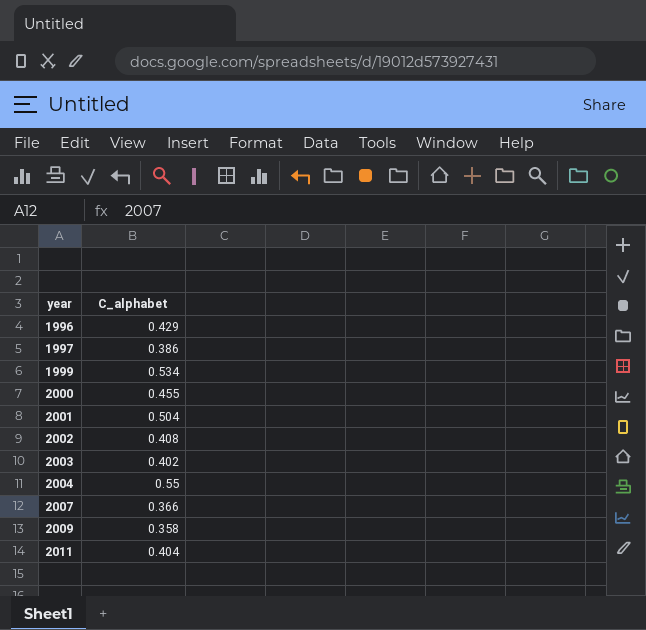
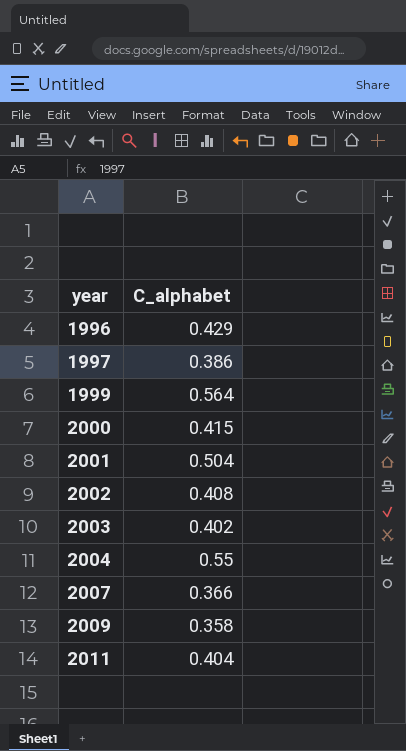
1999 | C_alphabet: 0.534 -> 0.564
2000 | C_alphabet: 0.455 -> 0.415

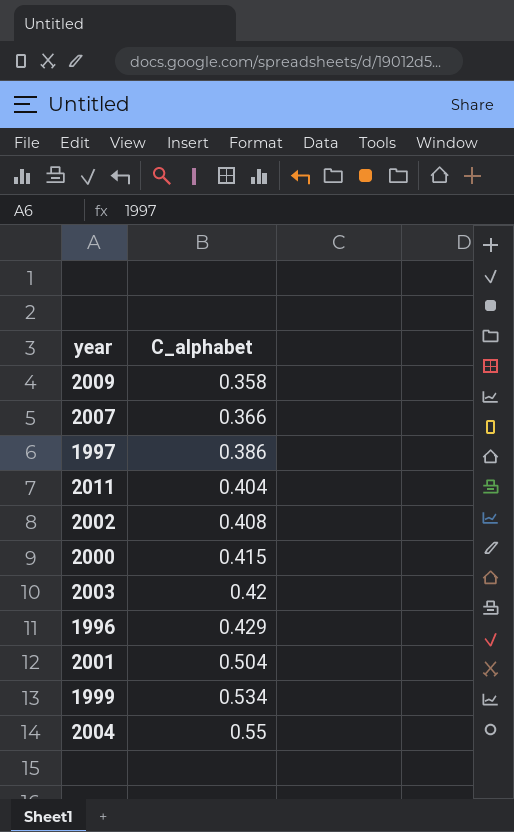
row order: year ascending -> C_alphabet ascending
2003 | C_alphabet: 0.402 -> 0.42
1999 | C_alphabet: 0.564 -> 0.534

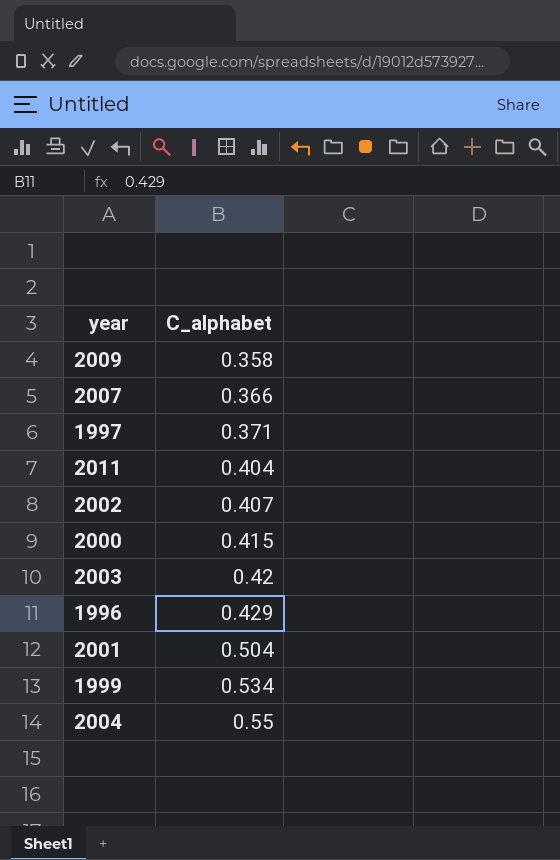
1997 | C_alphabet: 0.386 -> 0.371
2002 | C_alphabet: 0.408 -> 0.407

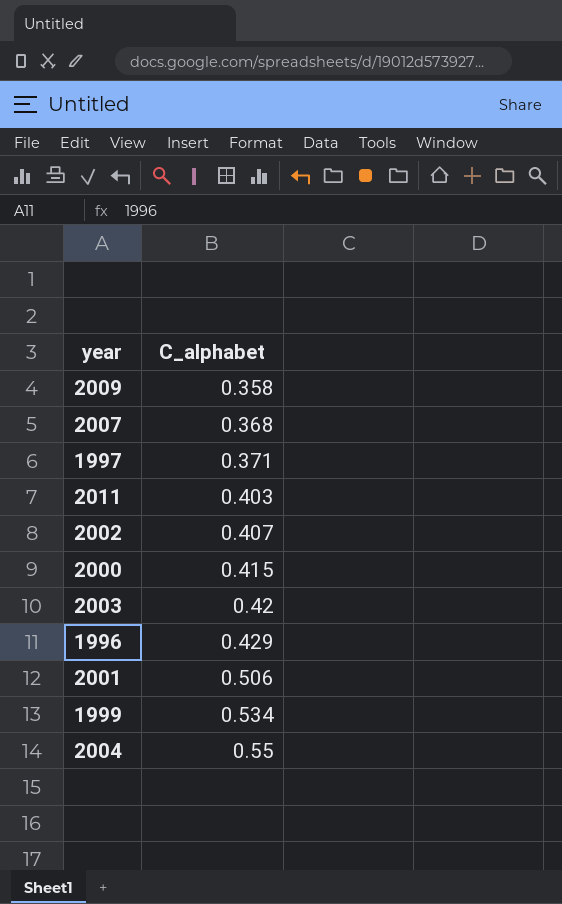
2007 | C_alphabet: 0.366 -> 0.368
2011 | C_alphabet: 0.404 -> 0.403
2001 | C_alphabet: 0.504 -> 0.506

